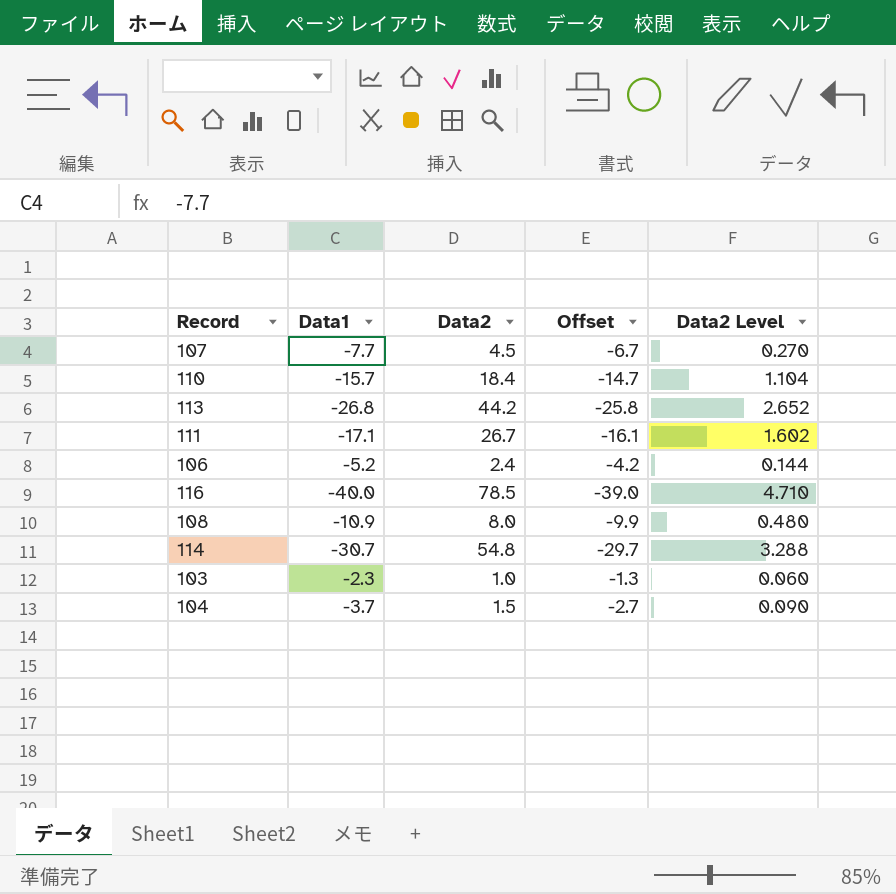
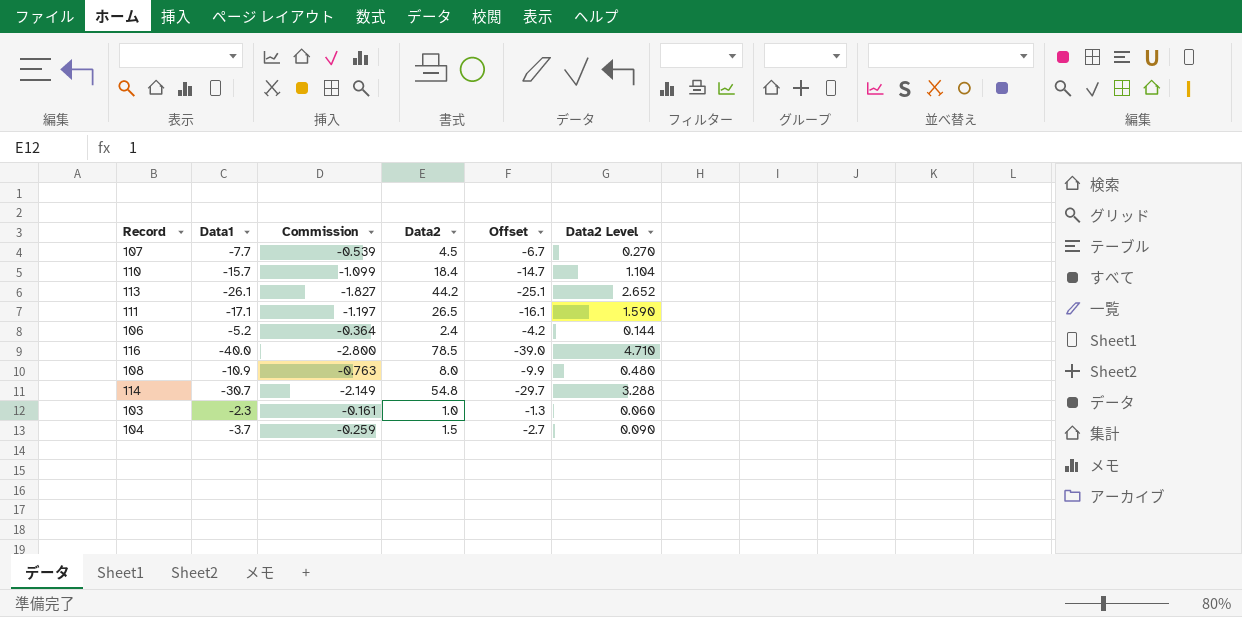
column Commission | formula: none -> [Data1] * 0.07
113 | Data1: -26.8 -> -26.1
113 | Offset: -25.8 -> -25.1
111 | Data2: 26.7 -> 26.5
111 | Data2 Level: 1.602 -> 1.590

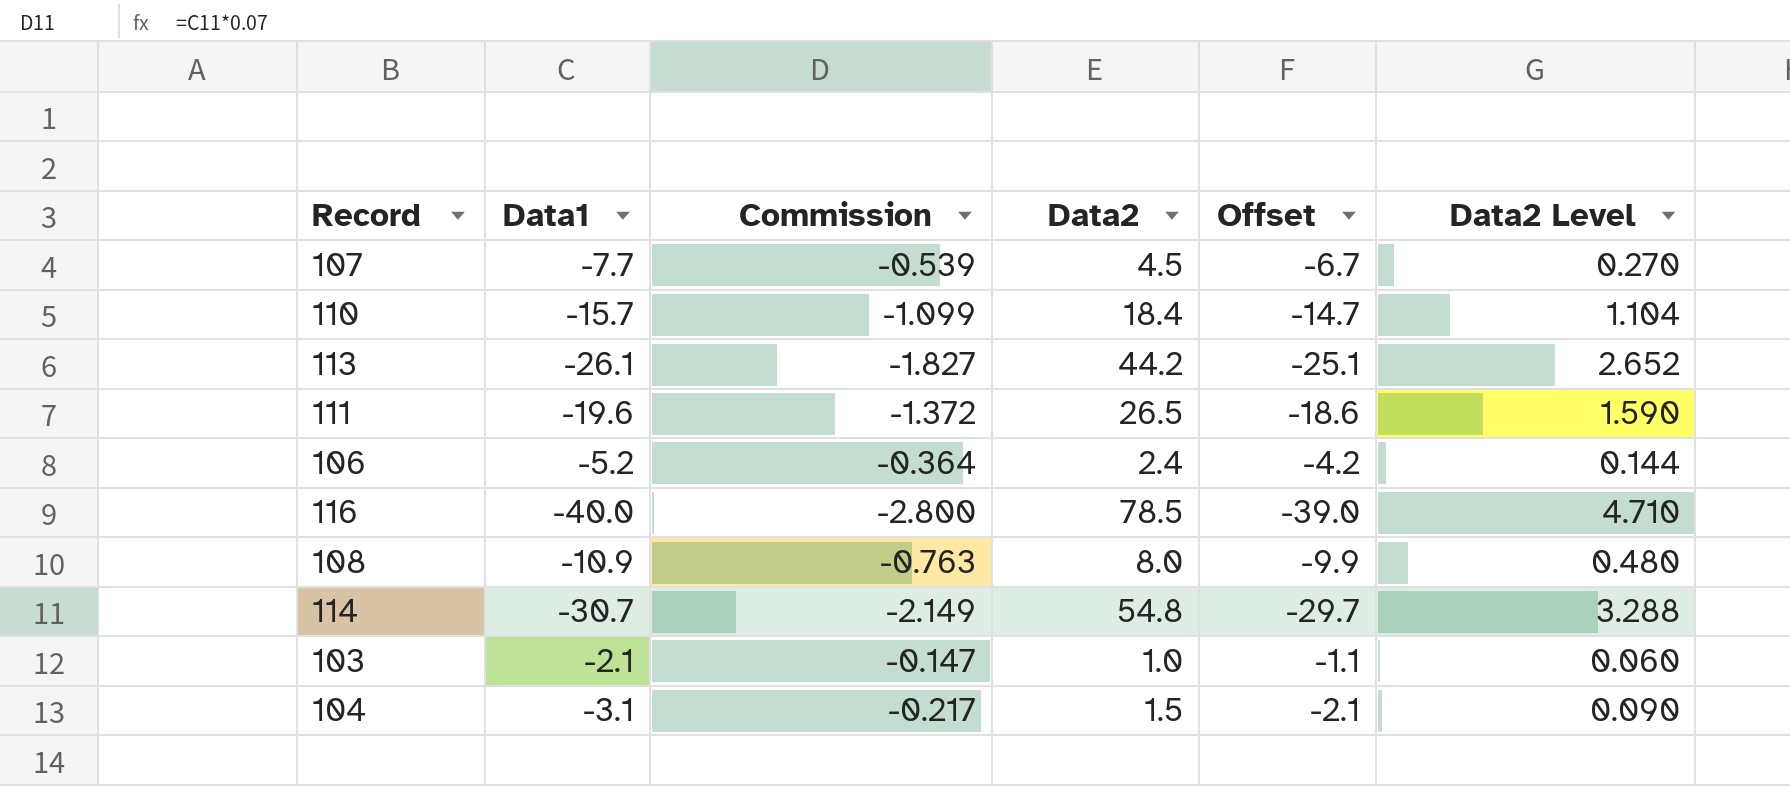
111 | Data1: -17.1 -> -19.6
111 | Commission: -1.197 -> -1.372
111 | Offset: -16.1 -> -18.6
103 | Data1: -2.3 -> -2.1
103 | Commission: -0.161 -> -0.147
103 | Offset: -1.3 -> -1.1
104 | Data1: -3.7 -> -3.1
104 | Commission: -0.259 -> -0.217
104 | Offset: -2.7 -> -2.1

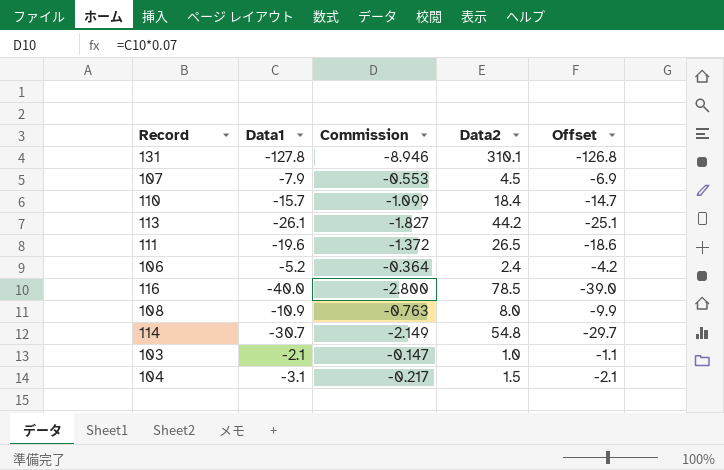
column Data2 Level | formula: [Data2] * 0.06 -> none
row 131: none -> -127.8 | -8.946 | 310.1 | -126.8
107 | Data1: -7.7 -> -7.9
107 | Commission: -0.539 -> -0.553
107 | Offset: -6.7 -> -6.9

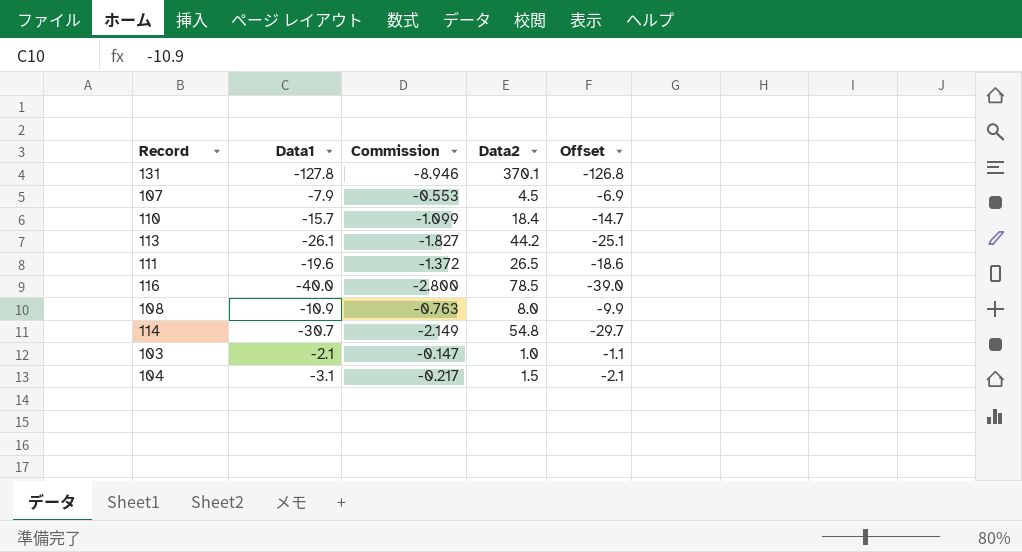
row 106: -5.2 | -0.364 | 2.4 | -4.2 -> none
131 | Data2: 310.1 -> 370.1

